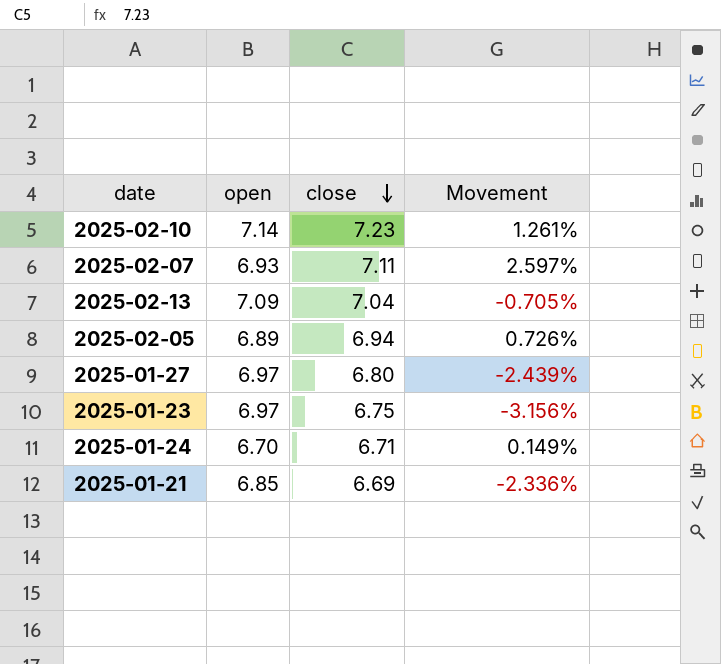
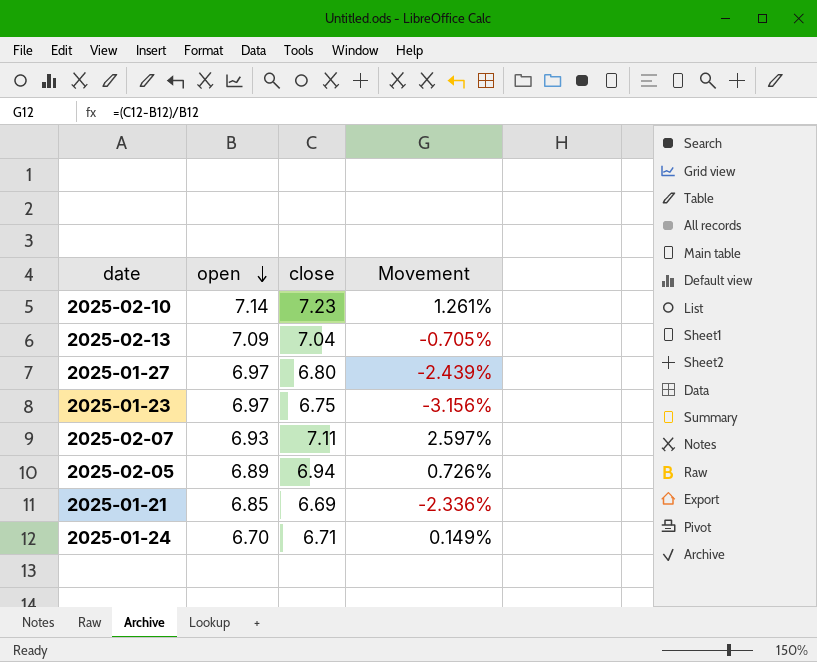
row order: close descending -> open descending

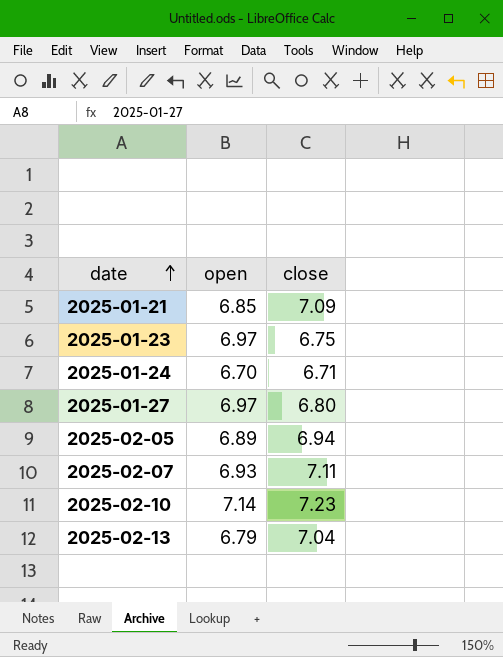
row order: open descending -> date ascending
column Movement | formula: ([close] - [open]) / [open] -> none
2025-01-21 | close: 6.69 -> 7.09
2025-02-13 | open: 7.09 -> 6.79

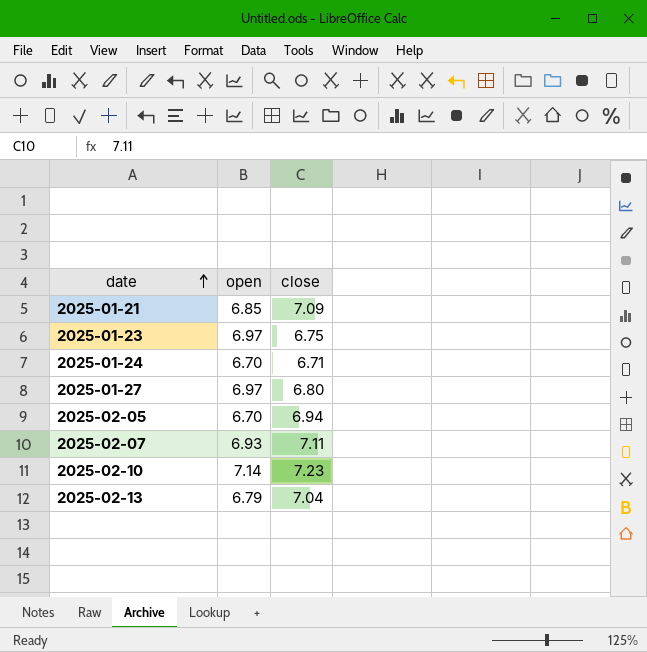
2025-02-05 | open: 6.89 -> 6.70

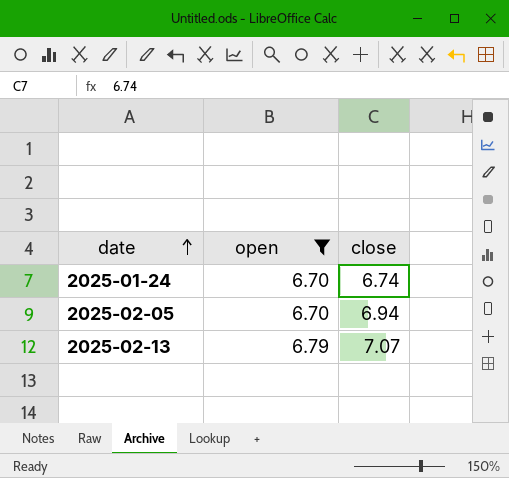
filter: none -> open <= 6.79
2025-01-24 | close: 6.71 -> 6.74
2025-02-13 | close: 7.04 -> 7.07

